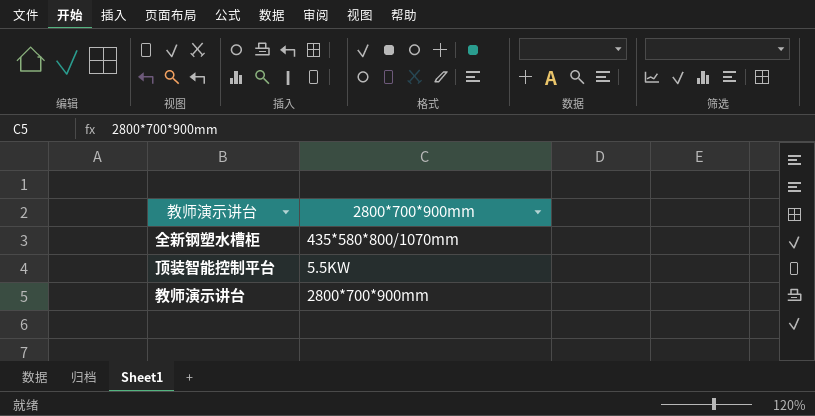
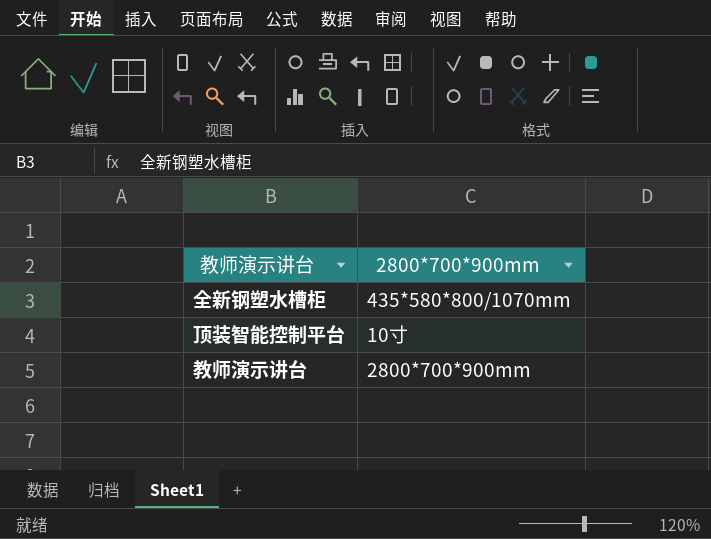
顶装智能控制平台 | 2800*700*900mm: 5.5KW -> 10寸

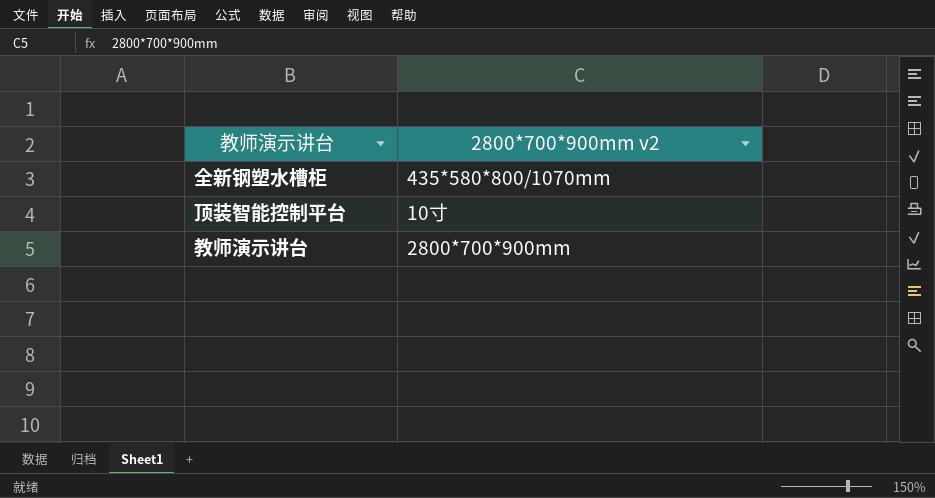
column name: 2800*700*900mm -> 2800*700*900mm v2

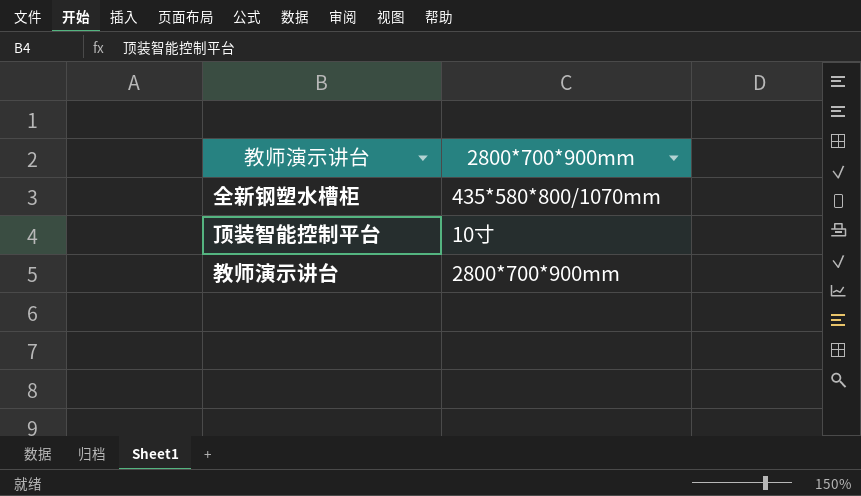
column name: 2800*700*900mm v2 -> 2800*700*900mm

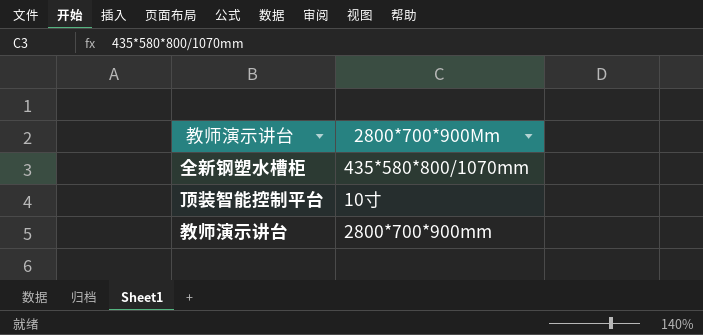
column name: 2800*700*900mm -> 2800*700*900Mm

